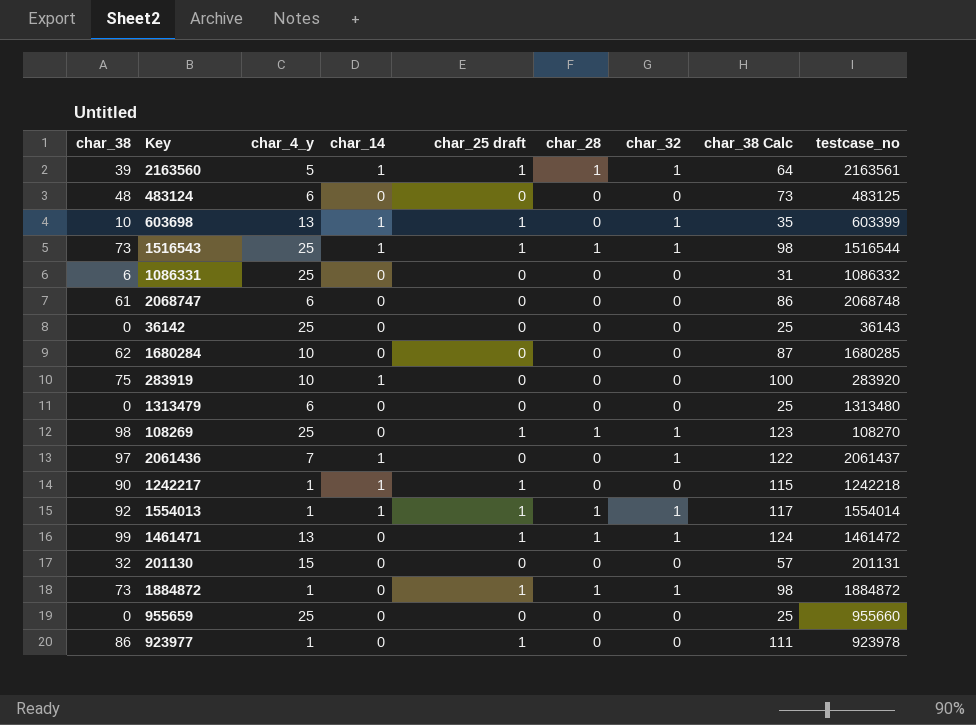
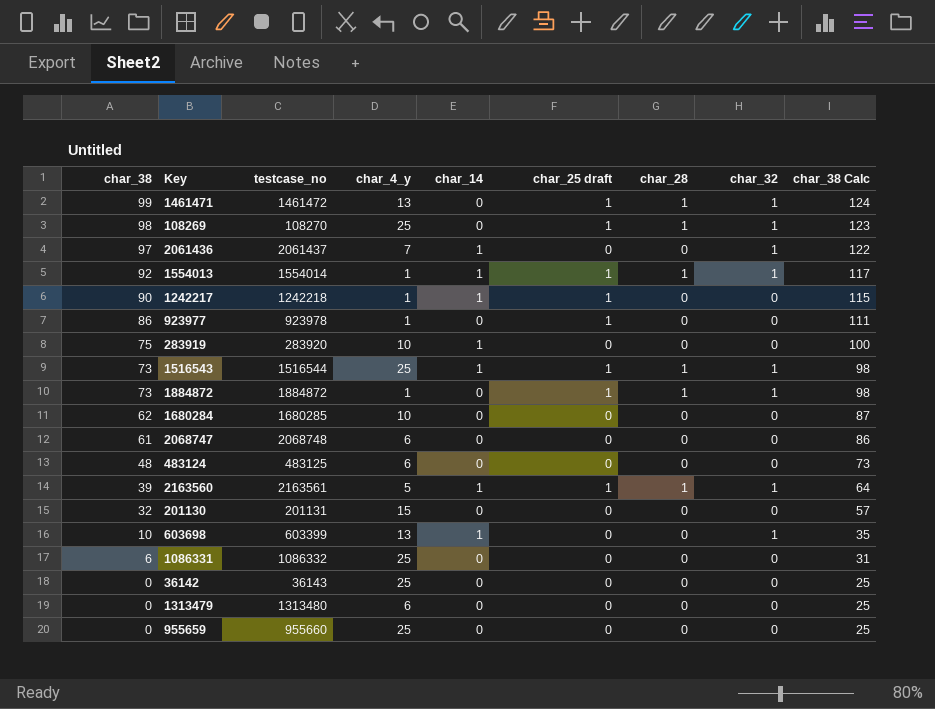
row order: none -> char_38 descending
column testcase_no | position: 9 -> 3
603698 | char_25 draft: 1 -> 0

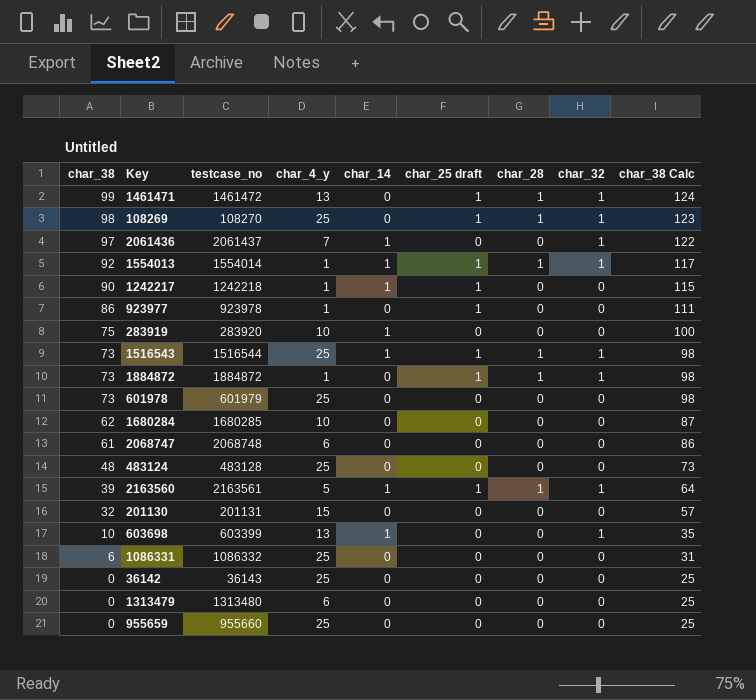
row 601978: none -> 73 | 601979 | 25 | 0 | 0 | 0 | 0 | 98
483124 | testcase_no: 483125 -> 483128
483124 | char_4_y: 6 -> 25

